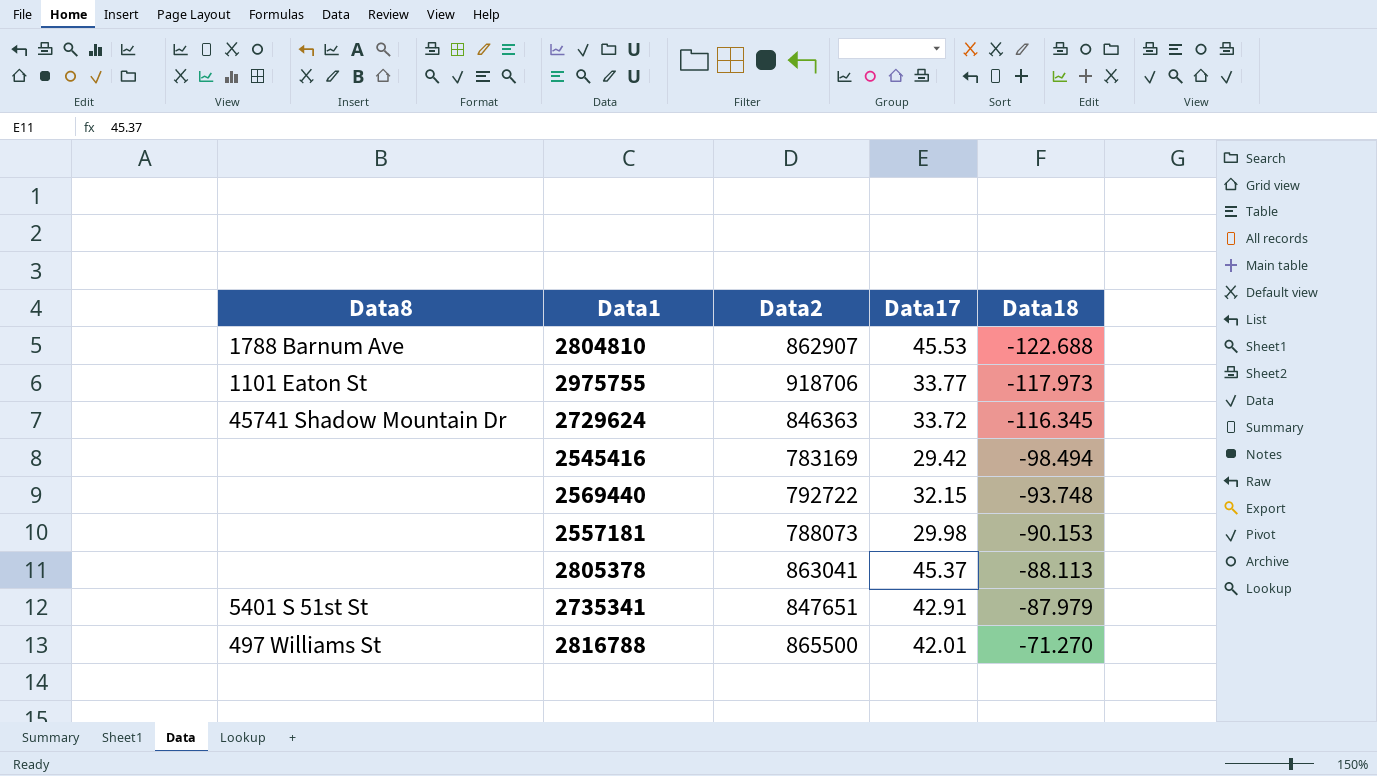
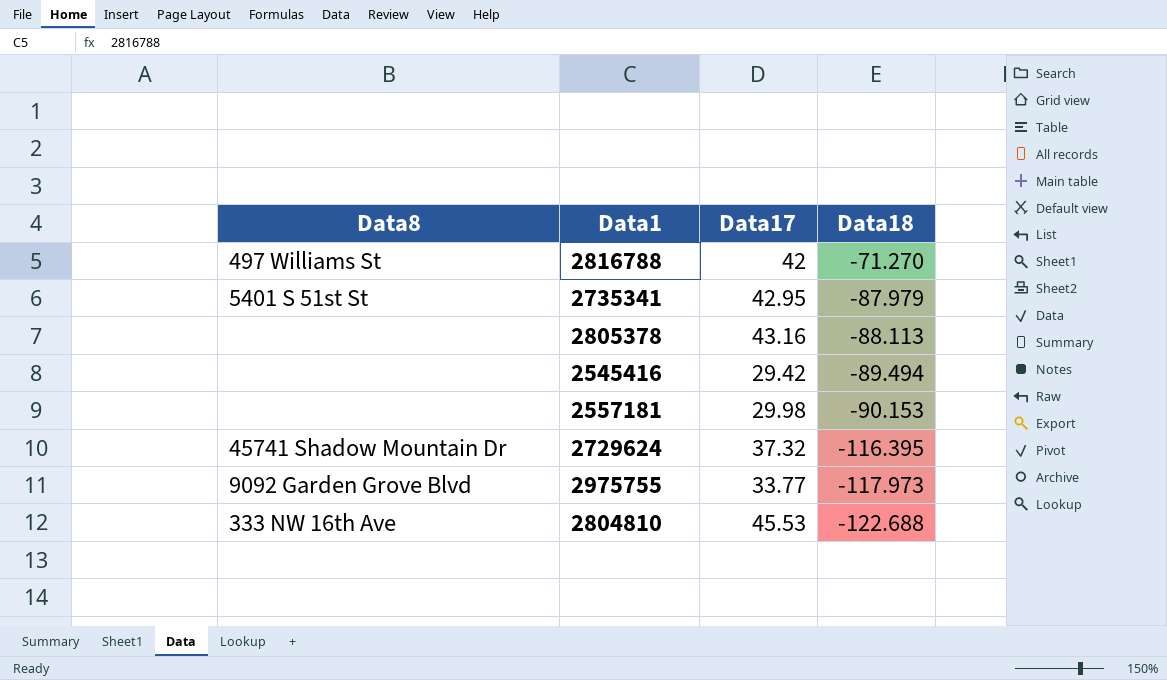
row order: Data18 ascending -> Data18 descending
column Data2 | position: 3 -> none
row 2569440: none | 792722 | 32.15 | -93.748 -> none
2816788 | Data17: 42.01 -> 42
2735341 | Data17: 42.91 -> 42.95
2805378 | Data17: 45.37 -> 43.16
2545416 | Data18: -98.494 -> -89.494
2729624 | Data17: 33.72 -> 37.32
2729624 | Data18: -116.345 -> -116.395
2975755 | Data8: 1101 Eaton St -> 9092 Garden Grove Blvd
2804810 | Data8: 1788 Barnum Ave -> 333 NW 16th Ave

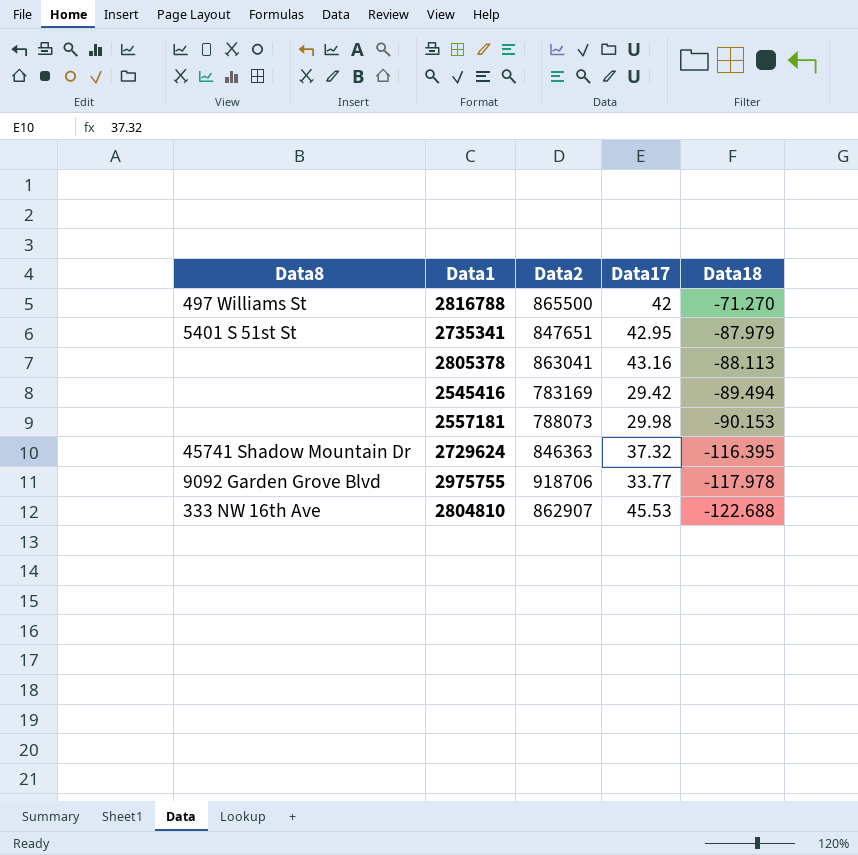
column Data2 | position: none -> 3
2975755 | Data18: -117.973 -> -117.978

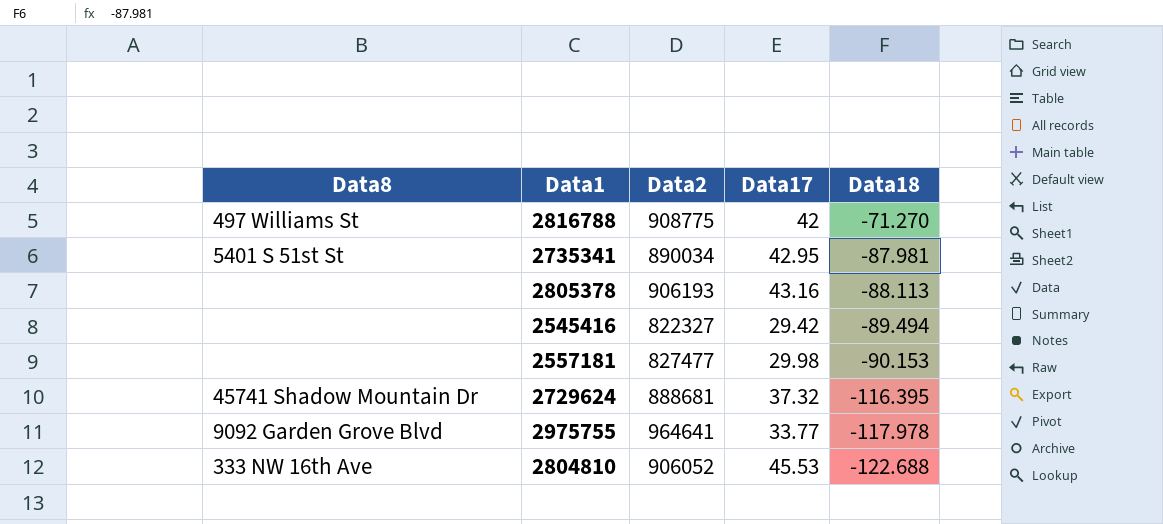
2816788 | Data2: 865500 -> 908775
2735341 | Data2: 847651 -> 890034
2735341 | Data18: -87.979 -> -87.981
2805378 | Data2: 863041 -> 906193
2545416 | Data2: 783169 -> 822327
2557181 | Data2: 788073 -> 827477
2729624 | Data2: 846363 -> 888681
2975755 | Data2: 918706 -> 964641
2804810 | Data2: 862907 -> 906052

